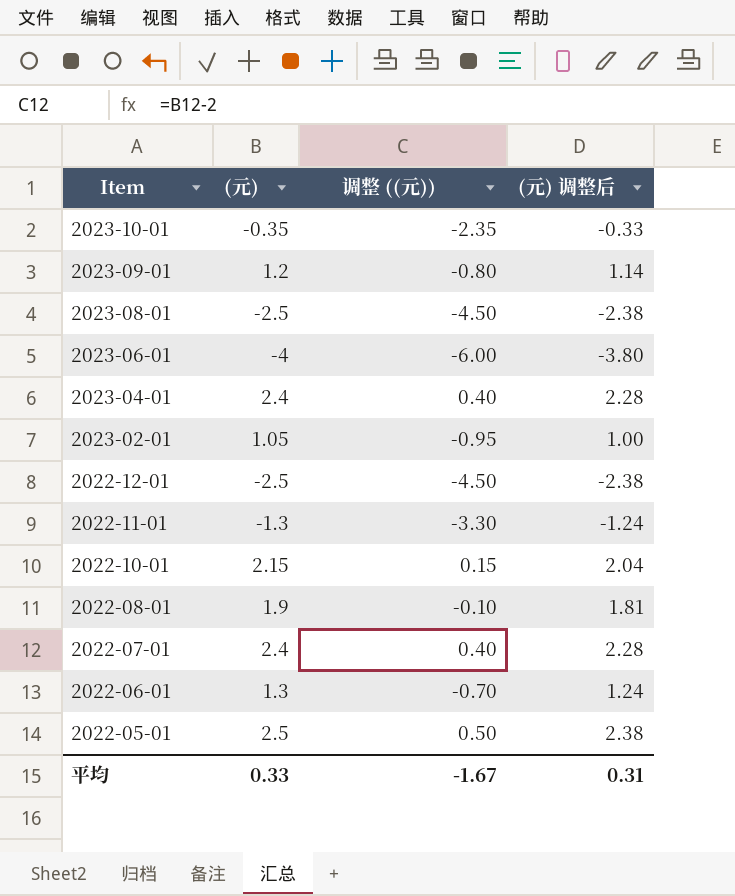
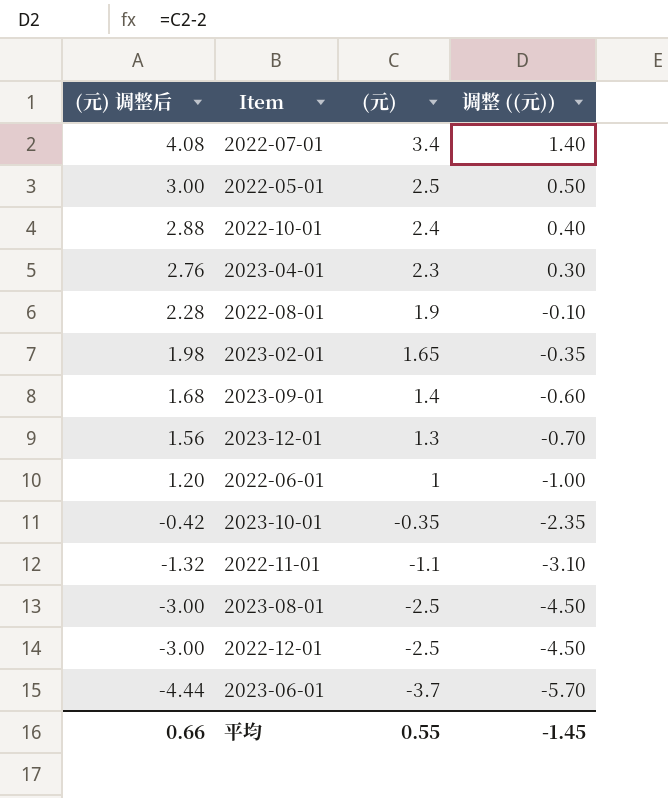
row order: Item descending -> (元) 调整后 descending
column (元) 调整后 | formula: [(元)] * 0.95 -> [(元)] * 1.2
column (元) 调整后 | position: 4 -> 1
2022-07-01 | (元): 2.4 -> 3.4
2022-07-01 | 调整 ((元)): 0.40 -> 1.40
2022-10-01 | (元): 2.15 -> 2.4
2022-10-01 | 调整 ((元)): 0.15 -> 0.40
2023-04-01 | (元): 2.4 -> 2.3
2023-04-01 | 调整 ((元)): 0.40 -> 0.30
2023-02-01 | (元): 1.05 -> 1.65
2023-02-01 | 调整 ((元)): -0.95 -> -0.35
2023-09-01 | (元): 1.2 -> 1.4
2023-09-01 | 调整 ((元)): -0.80 -> -0.60
row 2023-12-01: none -> 1.56 | 1.3 | -0.70
2022-06-01 | (元): 1.3 -> 1
2022-06-01 | 调整 ((元)): -0.70 -> -1.00
2022-11-01 | (元): -1.3 -> -1.1
2022-11-01 | 调整 ((元)): -3.30 -> -3.10
2023-06-01 | (元): -4 -> -3.7
2023-06-01 | 调整 ((元)): -6.00 -> -5.70
平均 | (元) 调整后: 0.31 -> 0.66
平均 | (元): 0.33 -> 0.55
平均 | 调整 ((元)): -1.67 -> -1.45

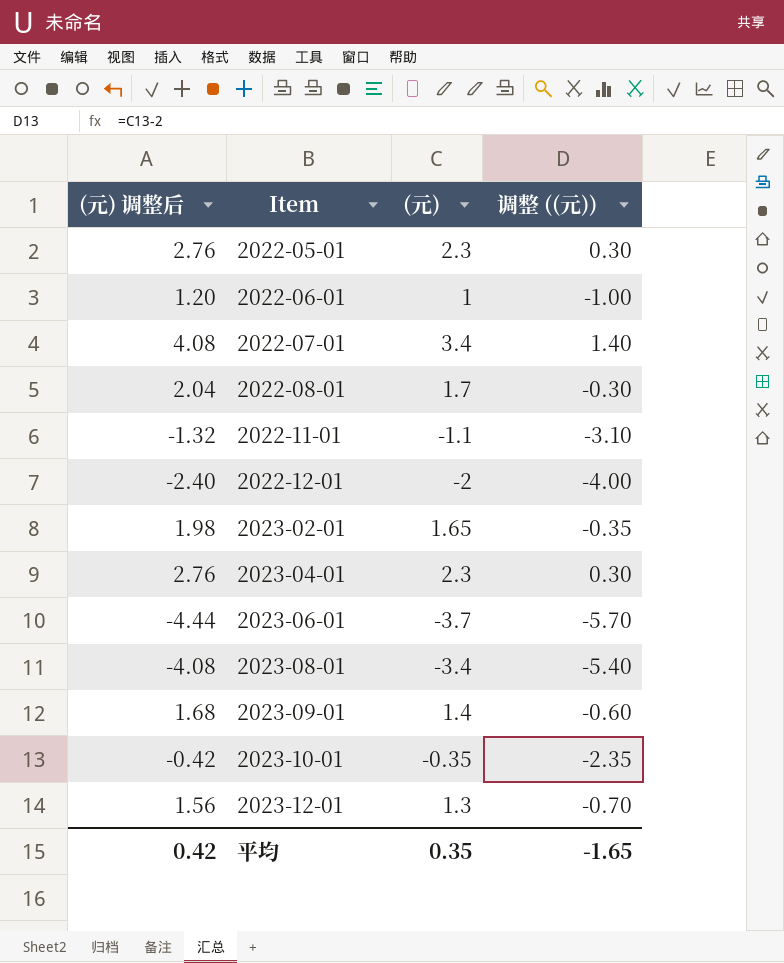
row order: (元) 调整后 descending -> Item ascending
row 2022-10-01: 2.88 | 2.4 | 0.40 -> none
2022-05-01 | (元) 调整后: 3.00 -> 2.76
2022-05-01 | (元): 2.5 -> 2.3
2022-05-01 | 调整 ((元)): 0.50 -> 0.30
2022-08-01 | (元) 调整后: 2.28 -> 2.04
2022-08-01 | (元): 1.9 -> 1.7
2022-08-01 | 调整 ((元)): -0.10 -> -0.30
2022-12-01 | (元) 调整后: -3.00 -> -2.40
2022-12-01 | (元): -2.5 -> -2
2022-12-01 | 调整 ((元)): -4.50 -> -4.00
2023-08-01 | (元) 调整后: -3.00 -> -4.08
2023-08-01 | (元): -2.5 -> -3.4
2023-08-01 | 调整 ((元)): -4.50 -> -5.40
平均 | (元) 调整后: 0.66 -> 0.42
平均 | (元): 0.55 -> 0.35
平均 | 调整 ((元)): -1.45 -> -1.65

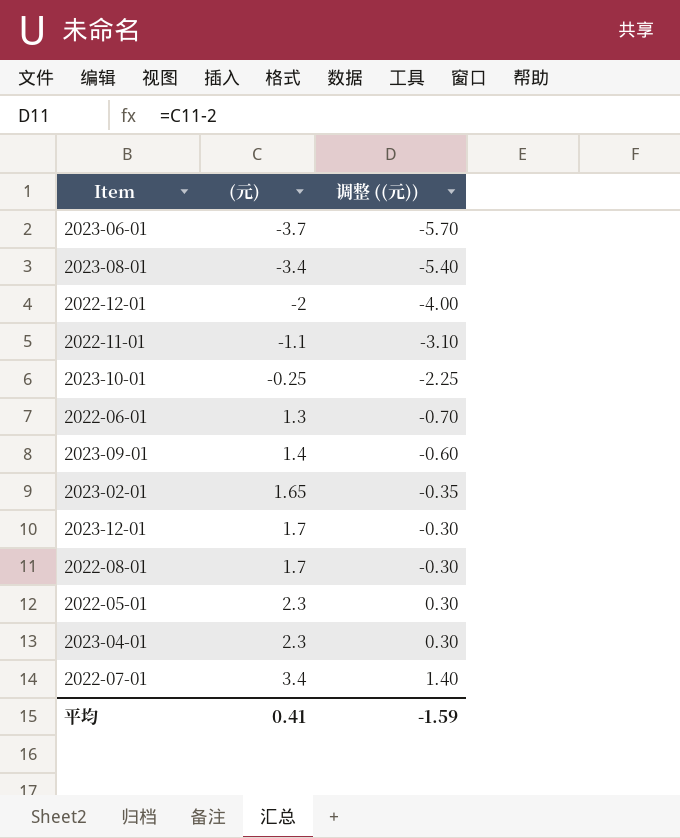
row order: Item ascending -> (元) ascending
column (元) 调整后 | formula: [(元)] * 1.2 -> none
2023-10-01 | (元): -0.35 -> -0.25
2023-10-01 | 调整 ((元)): -2.35 -> -2.25
2022-06-01 | (元): 1 -> 1.3
2022-06-01 | 调整 ((元)): -1.00 -> -0.70
2023-12-01 | (元): 1.3 -> 1.7
2023-12-01 | 调整 ((元)): -0.70 -> -0.30
平均 | (元): 0.35 -> 0.41
平均 | 调整 ((元)): -1.65 -> -1.59

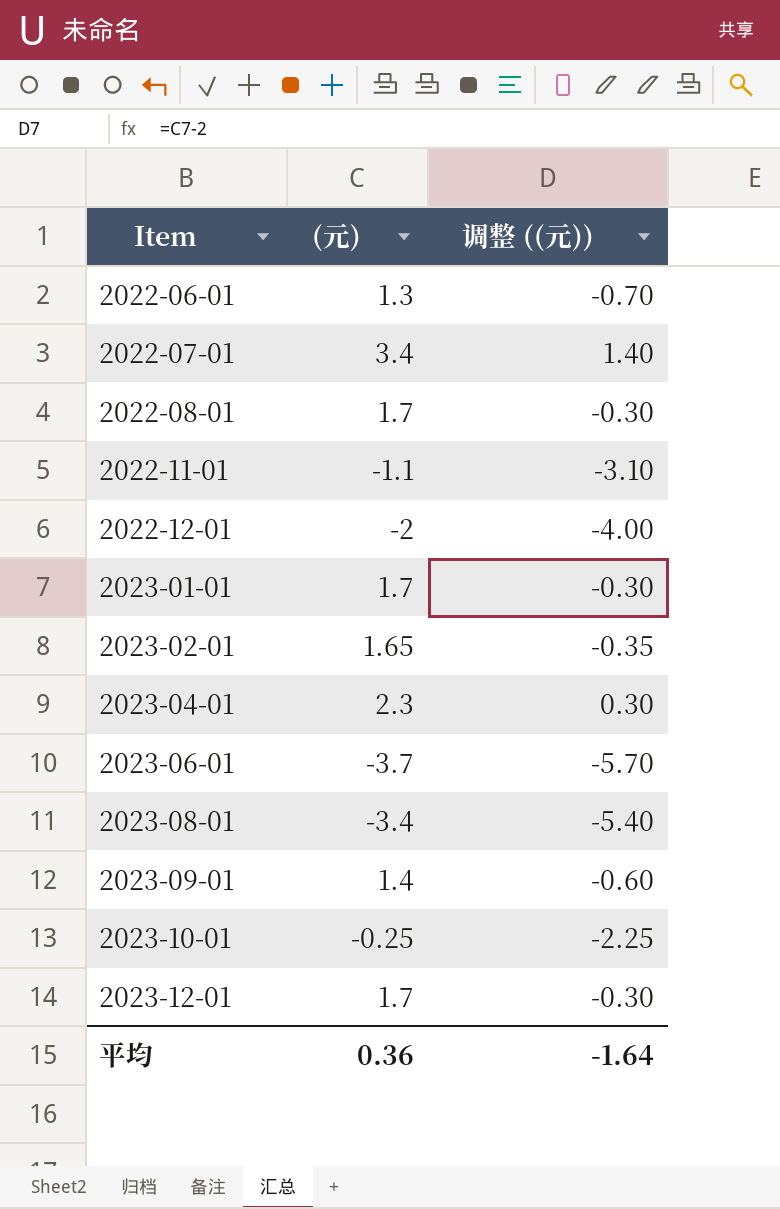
row order: (元) ascending -> Item ascending
row 2022-05-01: 2.3 | 0.30 -> none
row 2023-01-01: none -> 1.7 | -0.30
平均 | (元): 0.41 -> 0.36
平均 | 调整 ((元)): -1.59 -> -1.64

